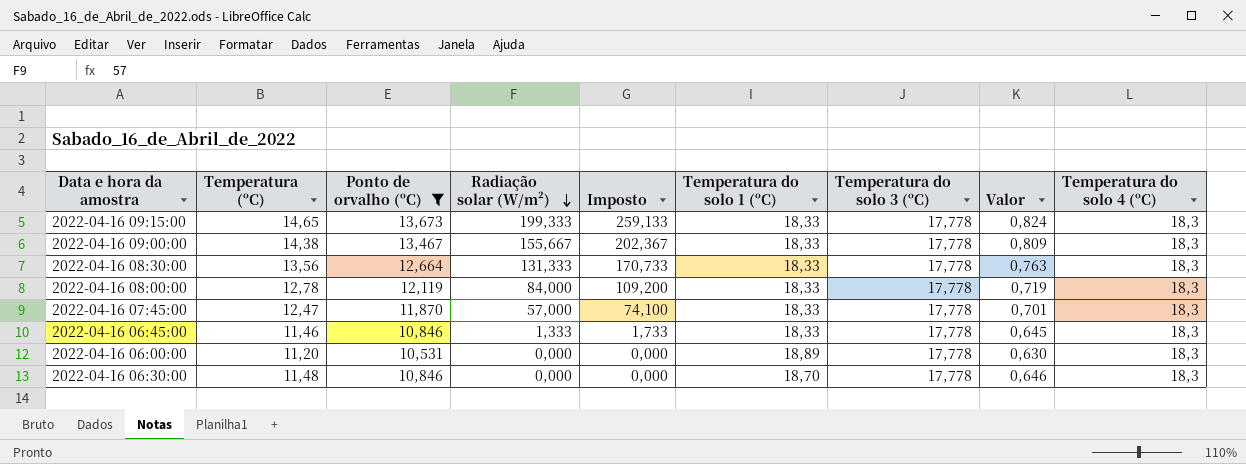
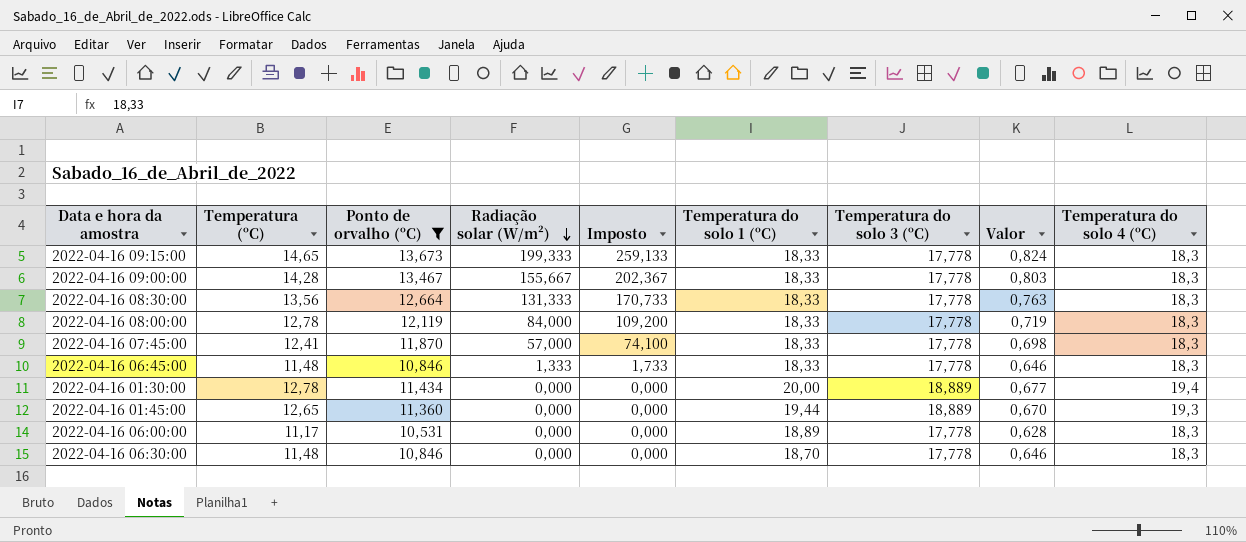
2022-04-16 09:00:00 | Temperatura (ºC): 14,38 -> 14,28
2022-04-16 09:00:00 | Valor: 0,809 -> 0,803
2022-04-16 07:45:00 | Temperatura (ºC): 12,47 -> 12,41
2022-04-16 07:45:00 | Valor: 0,701 -> 0,698
2022-04-16 06:45:00 | Temperatura (ºC): 11,46 -> 11,48
2022-04-16 06:45:00 | Valor: 0,645 -> 0,646
row 2022-04-16 01:30:00: none -> 12,78 | 11,434 | 0,000 | 0,000 | 20,00 | 18,889 | 0,677 | 19,4
row 2022-04-16 01:45:00: none -> 12,65 | 11,360 | 0,000 | 0,000 | 19,44 | 18,889 | 0,670 | 19,3
2022-04-16 06:00:00 | Temperatura (ºC): 11,20 -> 11,17
2022-04-16 06:00:00 | Valor: 0,630 -> 0,628

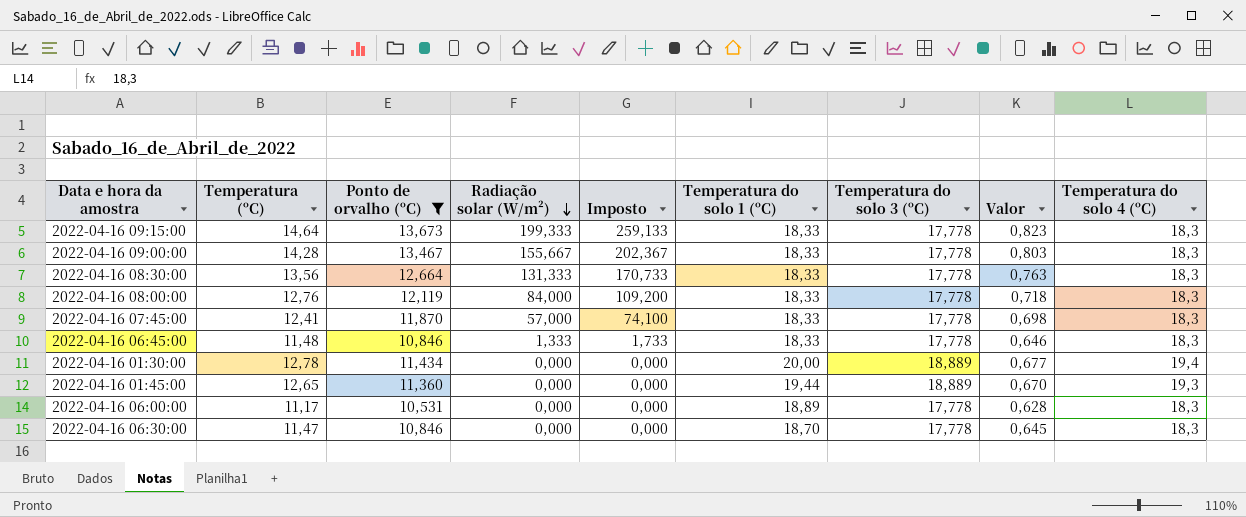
2022-04-16 09:15:00 | Temperatura (ºC): 14,65 -> 14,64
2022-04-16 09:15:00 | Valor: 0,824 -> 0,823
2022-04-16 08:00:00 | Temperatura (ºC): 12,78 -> 12,76
2022-04-16 08:00:00 | Valor: 0,719 -> 0,718
2022-04-16 06:30:00 | Temperatura (ºC): 11,48 -> 11,47
2022-04-16 06:30:00 | Valor: 0,646 -> 0,645

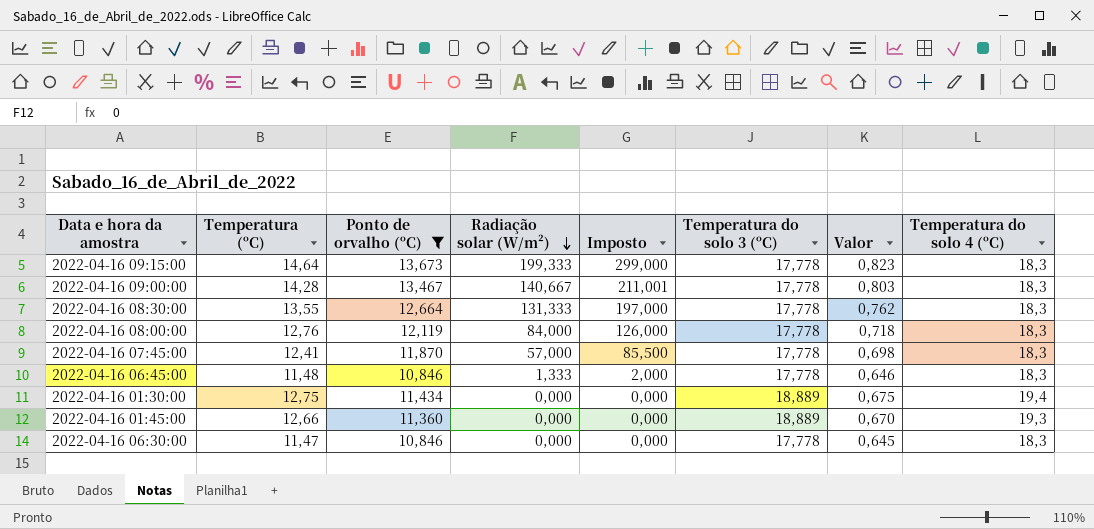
column Temperatura do solo 1 (ºC) | position: 6 -> none
column Imposto | formula: [Radiação solar (W/m²)] * 1,3 -> [Radiação solar (W/m²)] * 1,5
row 2022-04-16 06:00:00: 11,17 | 10,531 | 0,000 | 0,000 | 18,89 | 17,778 | 0,628 | 18,3 -> none
2022-04-16 09:00:00 | Radiação solar (W/m²): 155,667 -> 140,667
2022-04-16 08:30:00 | Temperatura (ºC): 13,56 -> 13,55
2022-04-16 08:30:00 | Valor: 0,763 -> 0,762
2022-04-16 01:30:00 | Temperatura (ºC): 12,78 -> 12,75
2022-04-16 01:30:00 | Valor: 0,677 -> 0,675
2022-04-16 01:45:00 | Temperatura (ºC): 12,65 -> 12,66

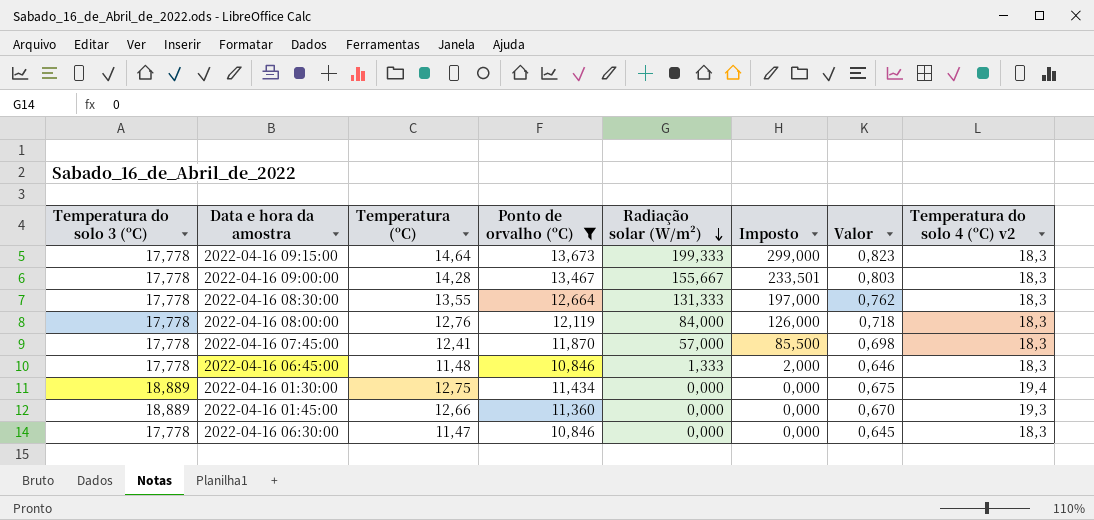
column Temperatura do solo 3 (ºC) | position: 6 -> 1
column name: Temperatura do solo 4 (ºC) -> Temperatura do solo 4 (ºC) v2
2022-04-16 09:00:00 | Radiação solar (W/m²): 140,667 -> 155,667
2022-04-16 09:00:00 | Imposto: 211,001 -> 233,501

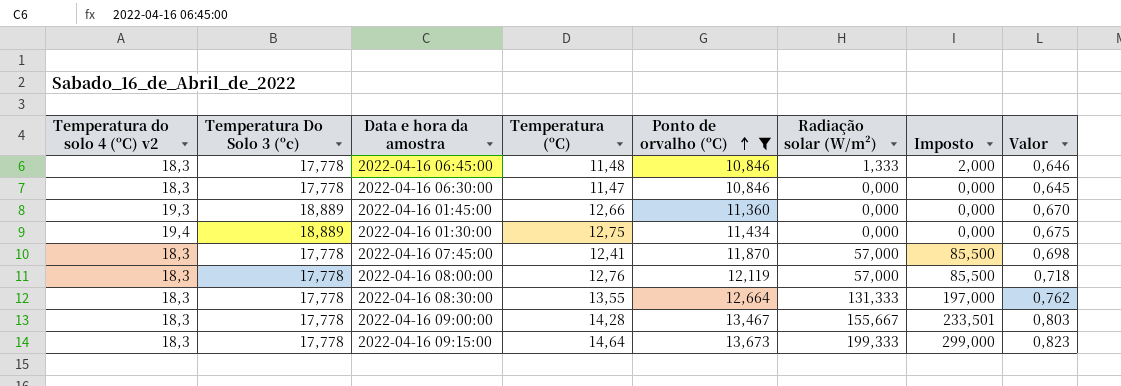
row order: Radiação solar (W/m²) descending -> Ponto de orvalho (ºC) ascending
column Temperatura do solo 4 (ºC) v2 | position: 8 -> 1
column name: Temperatura do solo 3 (ºC) -> Temperatura Do Solo 3 (ºc)
2022-04-16 08:00:00 | Radiação solar (W/m²): 84,000 -> 57,000
2022-04-16 08:00:00 | Imposto: 126,000 -> 85,500

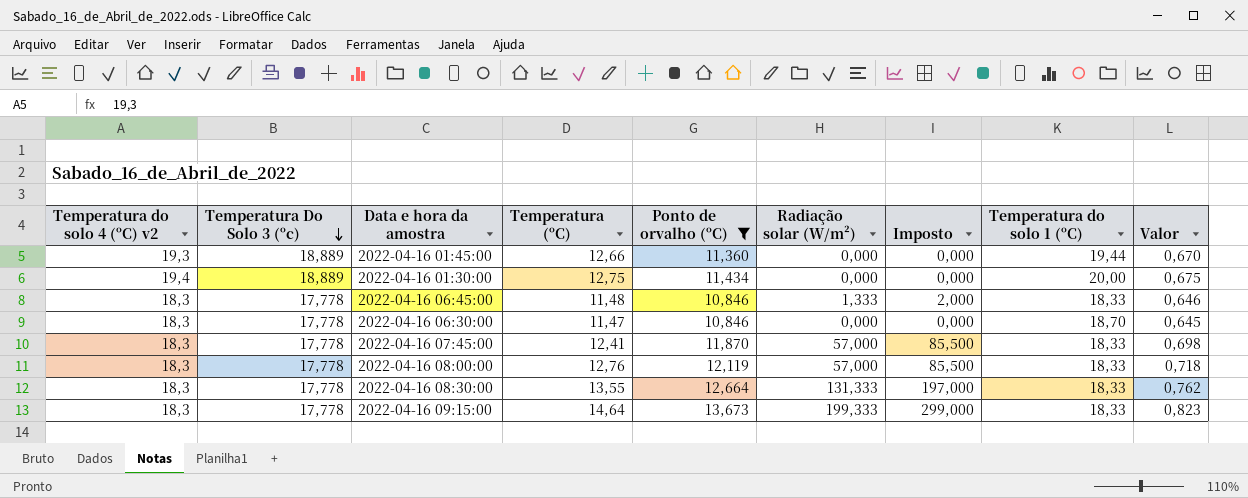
row order: Ponto de orvalho (ºC) ascending -> Temperatura Do Solo 3 (ºc) descending
column Temperatura do solo 1 (ºC) | position: none -> 8
row 2022-04-16 09:00:00: 18,3 | 17,778 | 14,28 | 13,467 | 155,667 | 233,501 | 0,803 -> none

